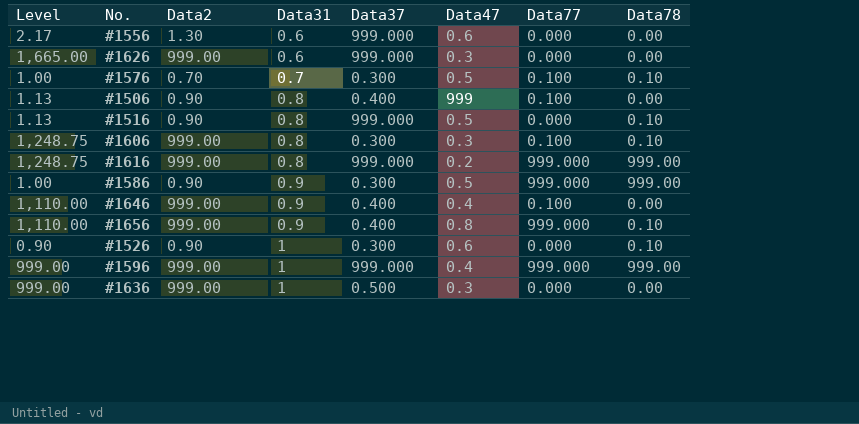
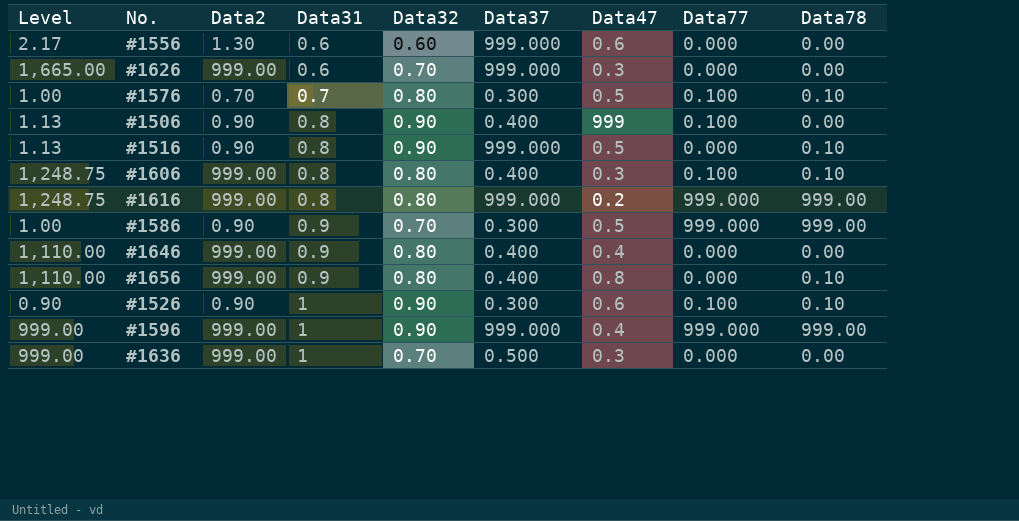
column Data32 | position: none -> 5
#1606 | Data37: 0.300 -> 0.400
#1646 | Data77: 0.100 -> 0.000
#1656 | Data77: 999.000 -> 0.000
#1526 | Data77: 0.000 -> 0.100

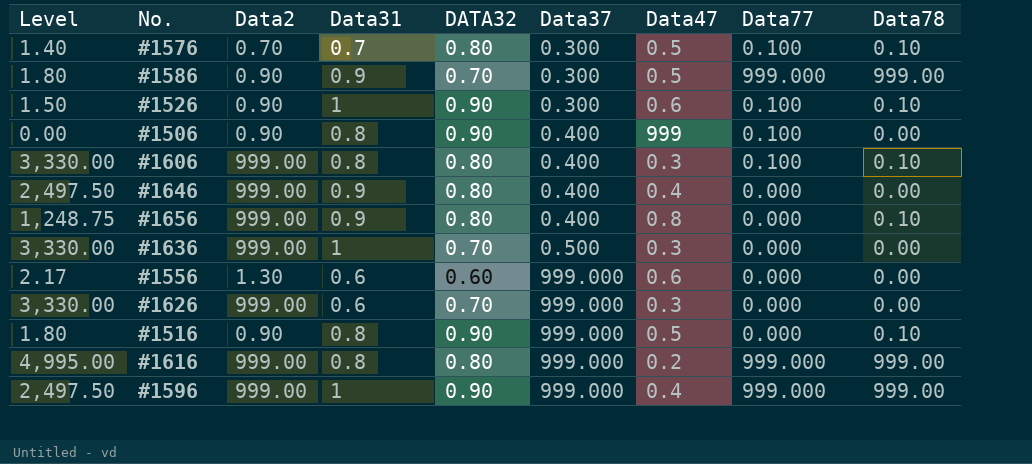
row order: Data31 ascending -> Data37 ascending
column Level | formula: [Data2] / [Data31] -> [Data2] / [Data47]
column name: Data32 -> DATA32

